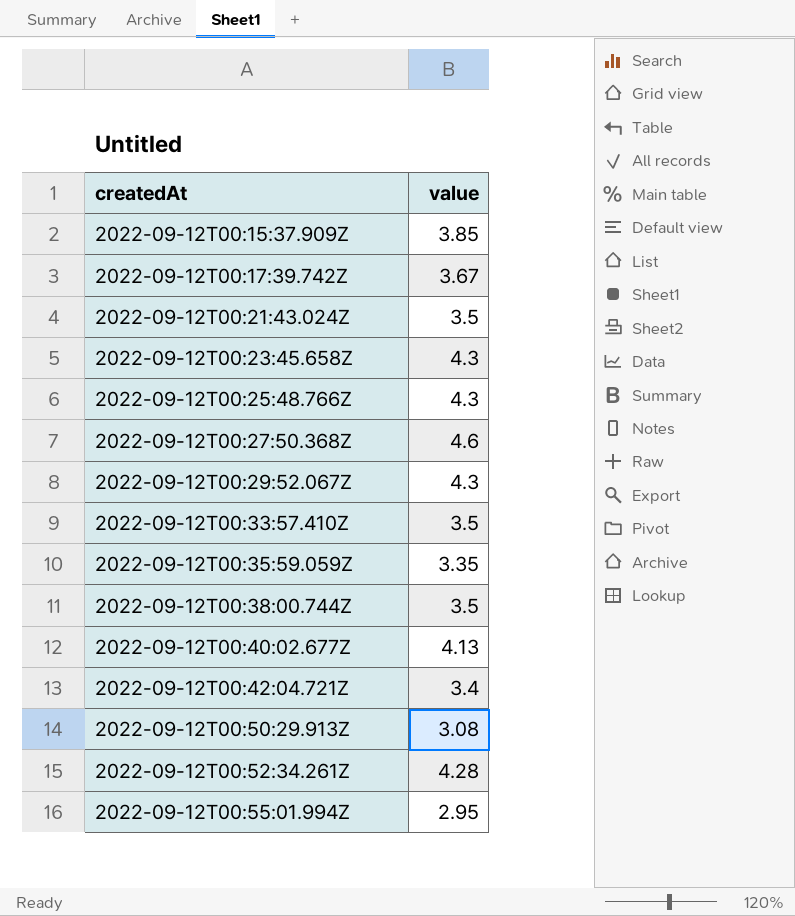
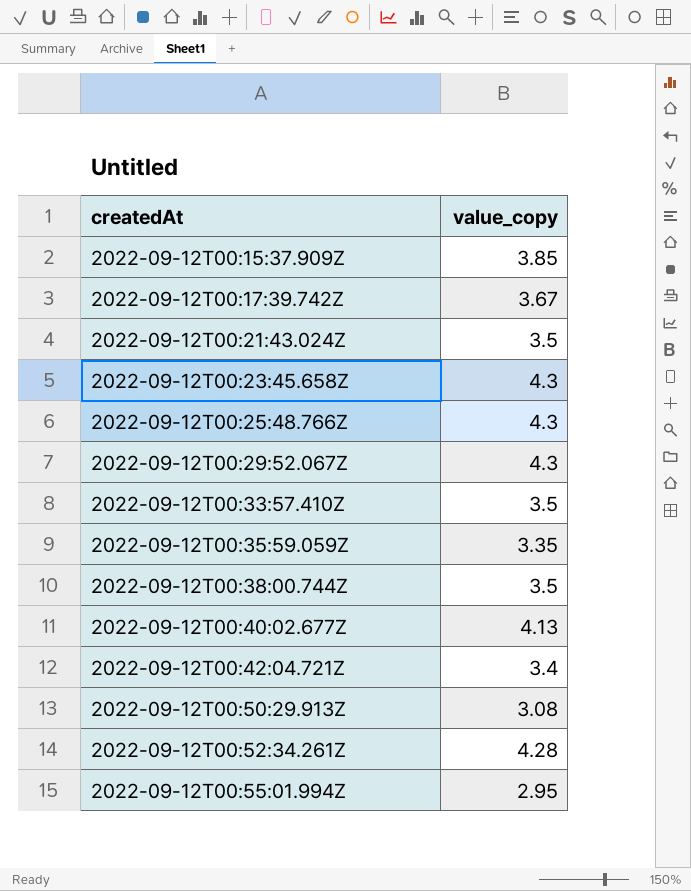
column name: value -> value_copy
row 2022-09-12T00:27:50.368Z: 4.6 -> none

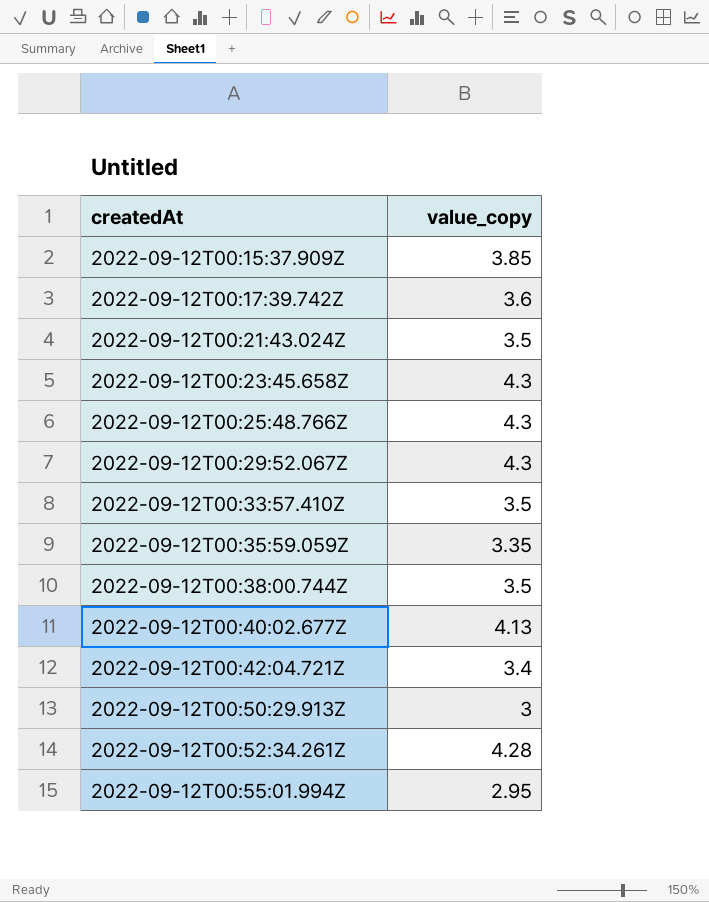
2022-09-12T00:17:39.742Z | value_copy: 3.67 -> 3.6
2022-09-12T00:50:29.913Z | value_copy: 3.08 -> 3

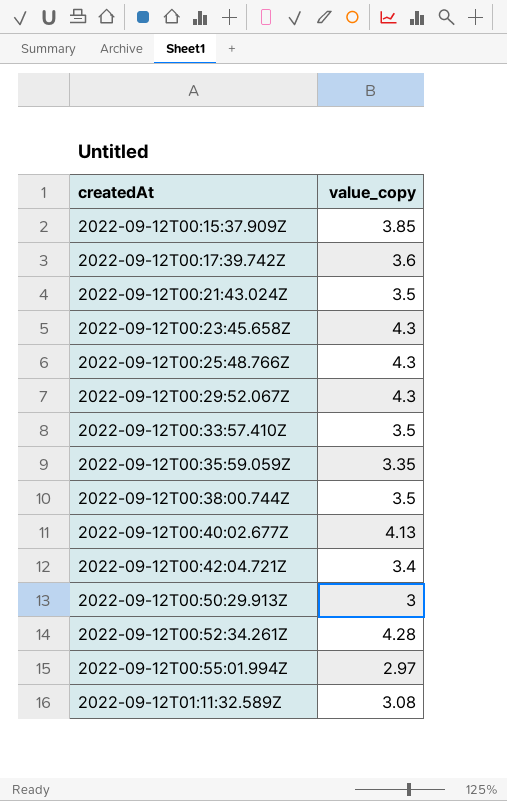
2022-09-12T00:55:01.994Z | value_copy: 2.95 -> 2.97
row 2022-09-12T01:11:32.589Z: none -> 3.08

